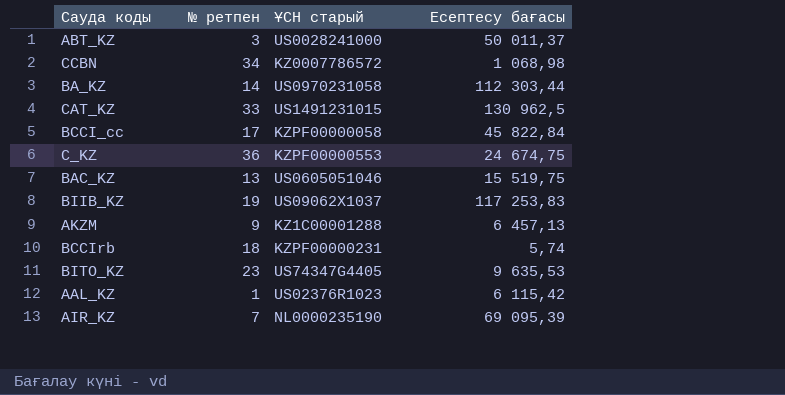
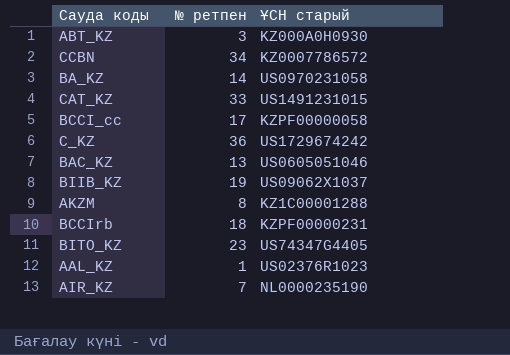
column Есептесу бағасы | position: 4 -> none
ABT_KZ | ҰСН старый: US0028241000 -> KZ000A0H0930
C_KZ | ҰСН старый: KZPF00000553 -> US1729674242
AKZM | № ретпен: 9 -> 8

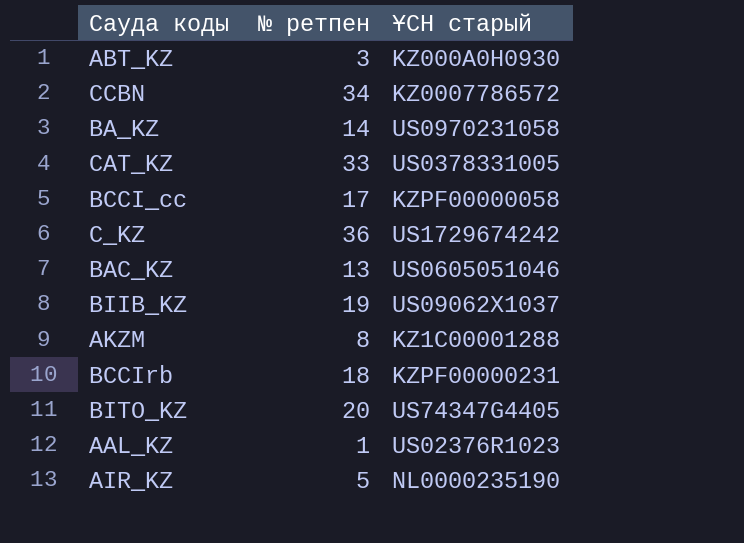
CAT_KZ | ҰСН старый: US1491231015 -> US0378331005
BITO_KZ | № ретпен: 23 -> 20
AIR_KZ | № ретпен: 7 -> 5

